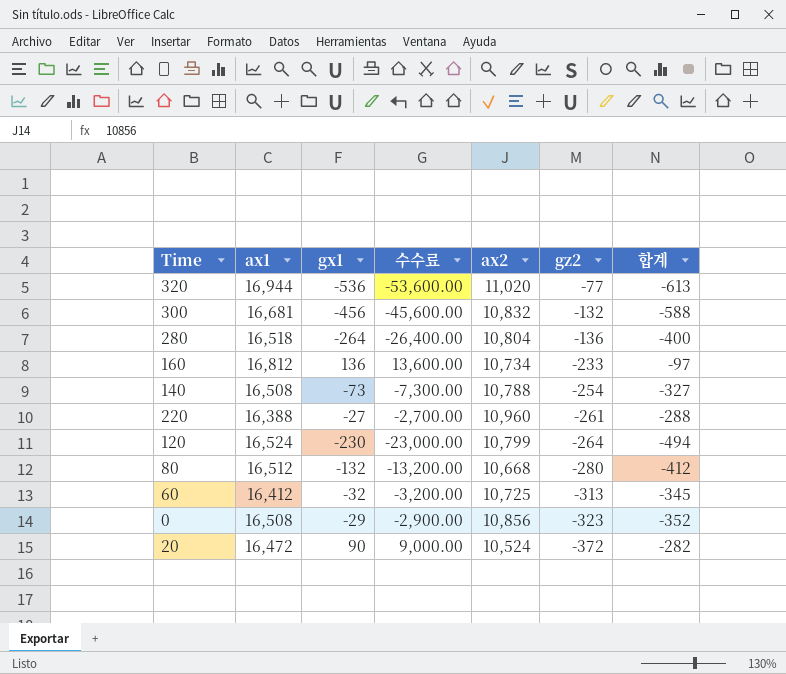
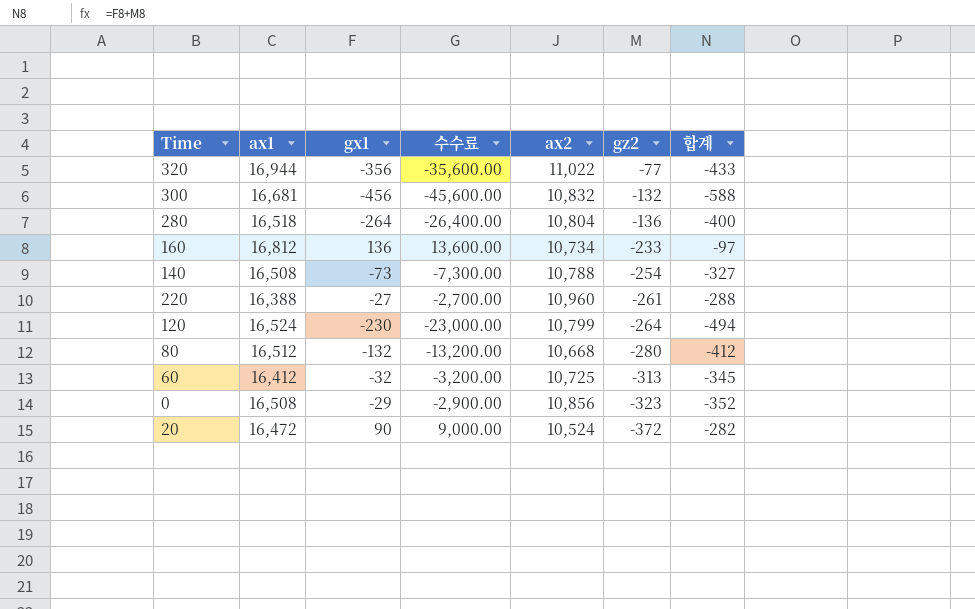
320 | gx1: -536 -> -356
320 | 수수료: -53,600.00 -> -35,600.00
320 | ax2: 11,020 -> 11,022
320 | 합계: -613 -> -433

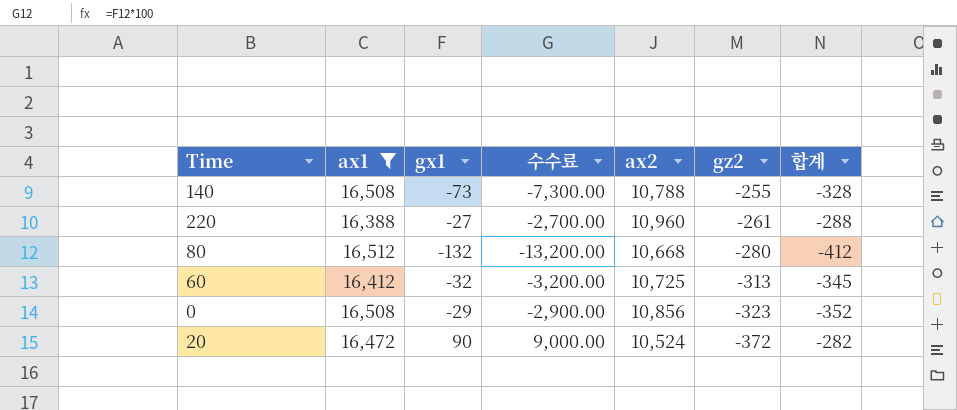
filter: none -> ax1 <= 16,512
140 | gz2: -254 -> -255
140 | 합계: -327 -> -328

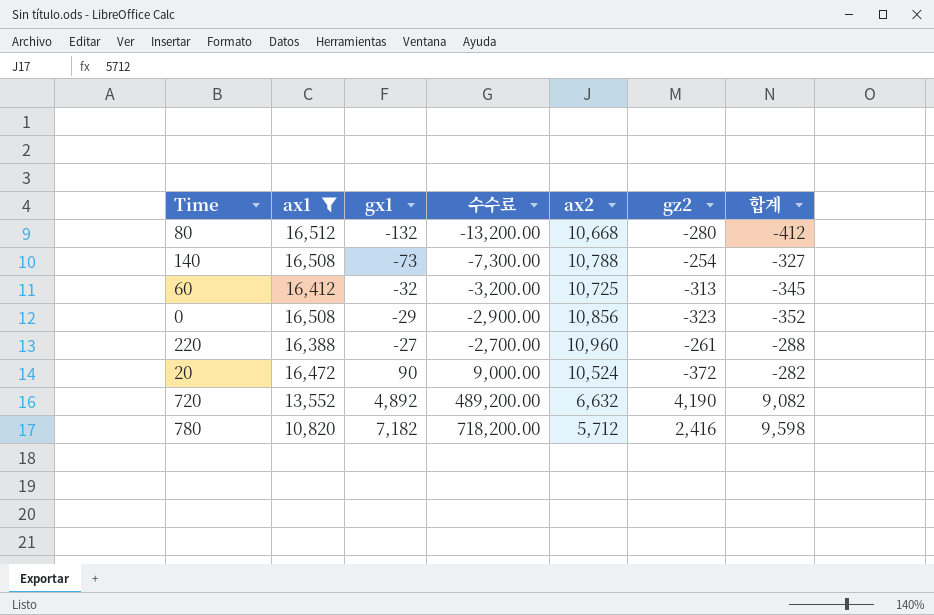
row order: gz2 descending -> gx1 ascending
140 | gz2: -255 -> -254
140 | 합계: -328 -> -327
row 720: none -> 13,552 | 4,892 | 489,200.00 | 6,632 | 4,190 | 9,082
row 780: none -> 10,820 | 7,182 | 718,200.00 | 5,712 | 2,416 | 9,598

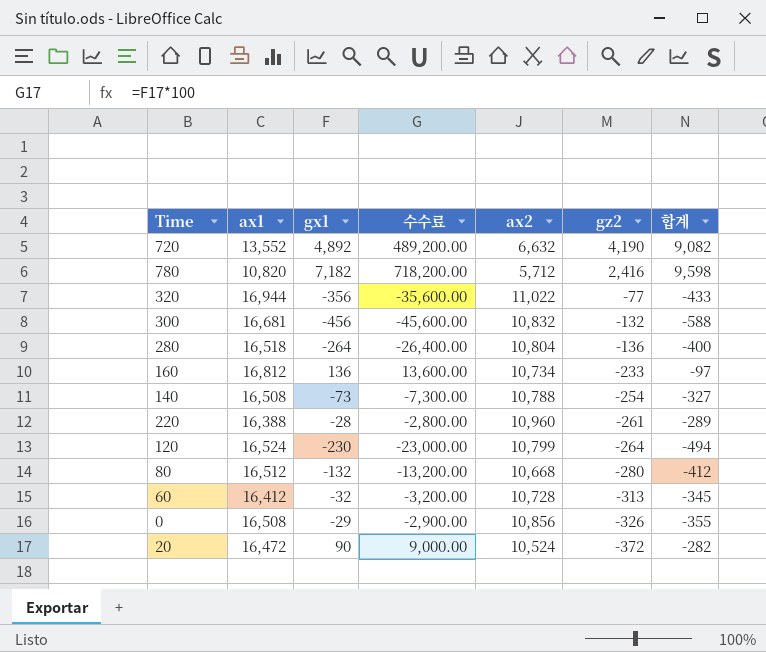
filter: ax1 <= 16,512 -> none
row order: gx1 ascending -> gz2 descending
220 | gx1: -27 -> -28
220 | 수수료: -2,700.00 -> -2,800.00
220 | 합계: -288 -> -289
60 | ax2: 10,725 -> 10,728
0 | gz2: -323 -> -326
0 | 합계: -352 -> -355

